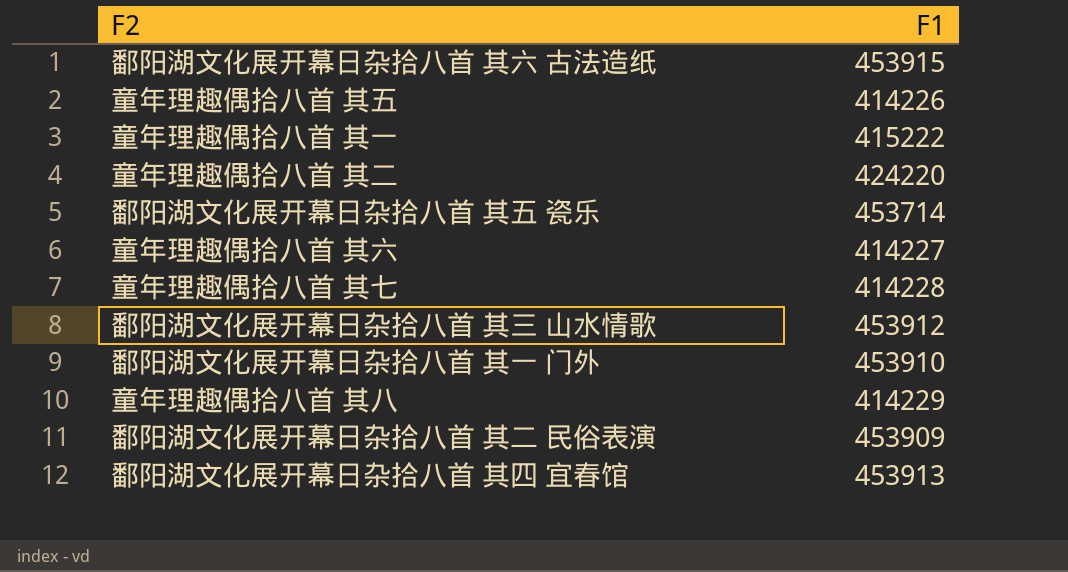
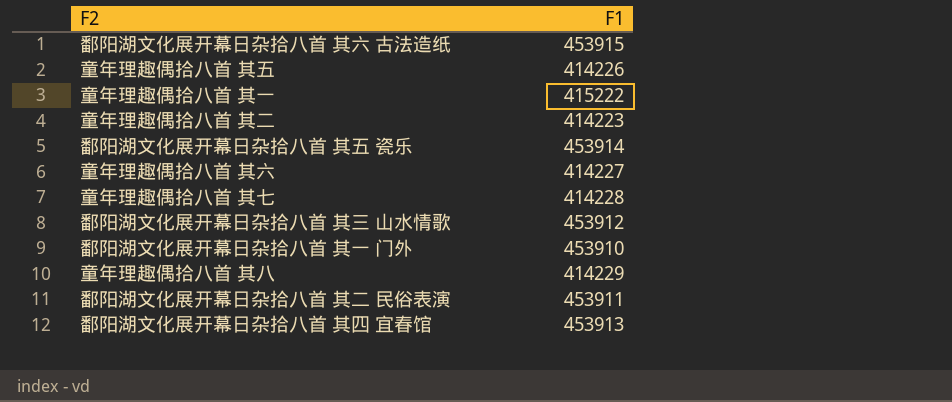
童年理趣偶拾八首 其二 | F1: 424220 -> 414223
鄱阳湖文化展开幕日杂拾八首 其五 瓷乐 | F1: 453714 -> 453914
鄱阳湖文化展开幕日杂拾八首 其二 民俗表演 | F1: 453909 -> 453911

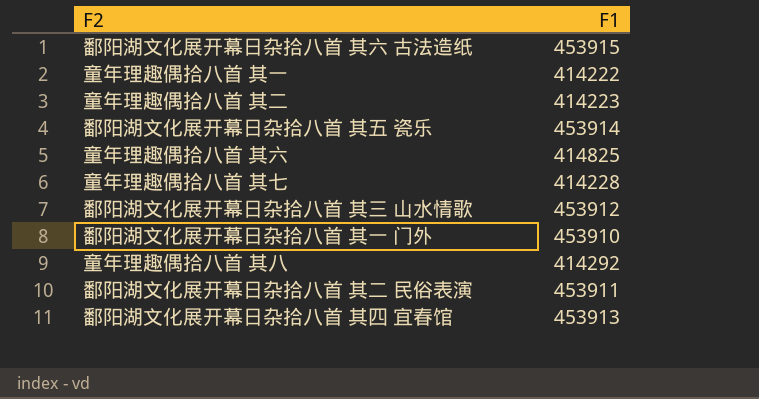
row 童年理趣偶拾八首 其五: 414226 -> none
童年理趣偶拾八首 其一 | F1: 415222 -> 414222
童年理趣偶拾八首 其六 | F1: 414227 -> 414825
童年理趣偶拾八首 其八 | F1: 414229 -> 414292

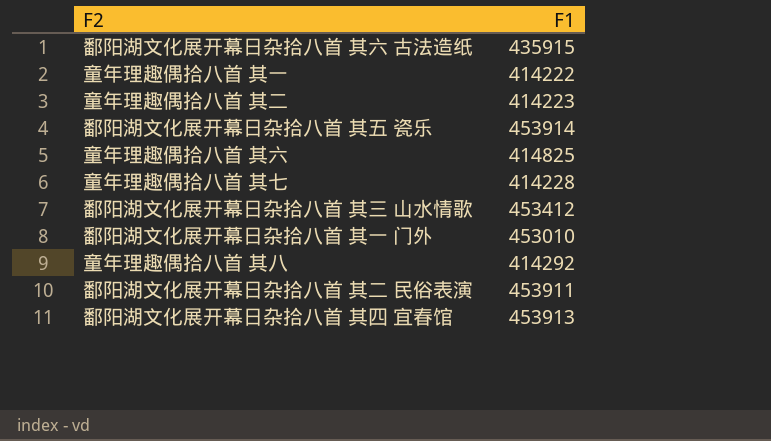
鄱阳湖文化展开幕日杂拾八首 其六 古法造纸 | F1: 453915 -> 435915
鄱阳湖文化展开幕日杂拾八首 其三 山水情歌 | F1: 453912 -> 453412
鄱阳湖文化展开幕日杂拾八首 其一 门外 | F1: 453910 -> 453010

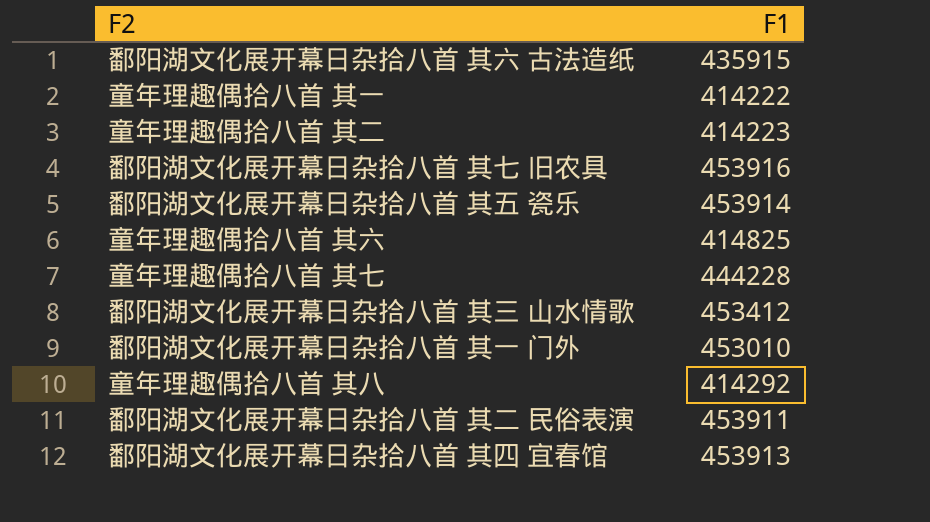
row 鄱阳湖文化展开幕日杂拾八首 其七 旧农具: none -> 453916
童年理趣偶拾八首 其七 | F1: 414228 -> 444228

